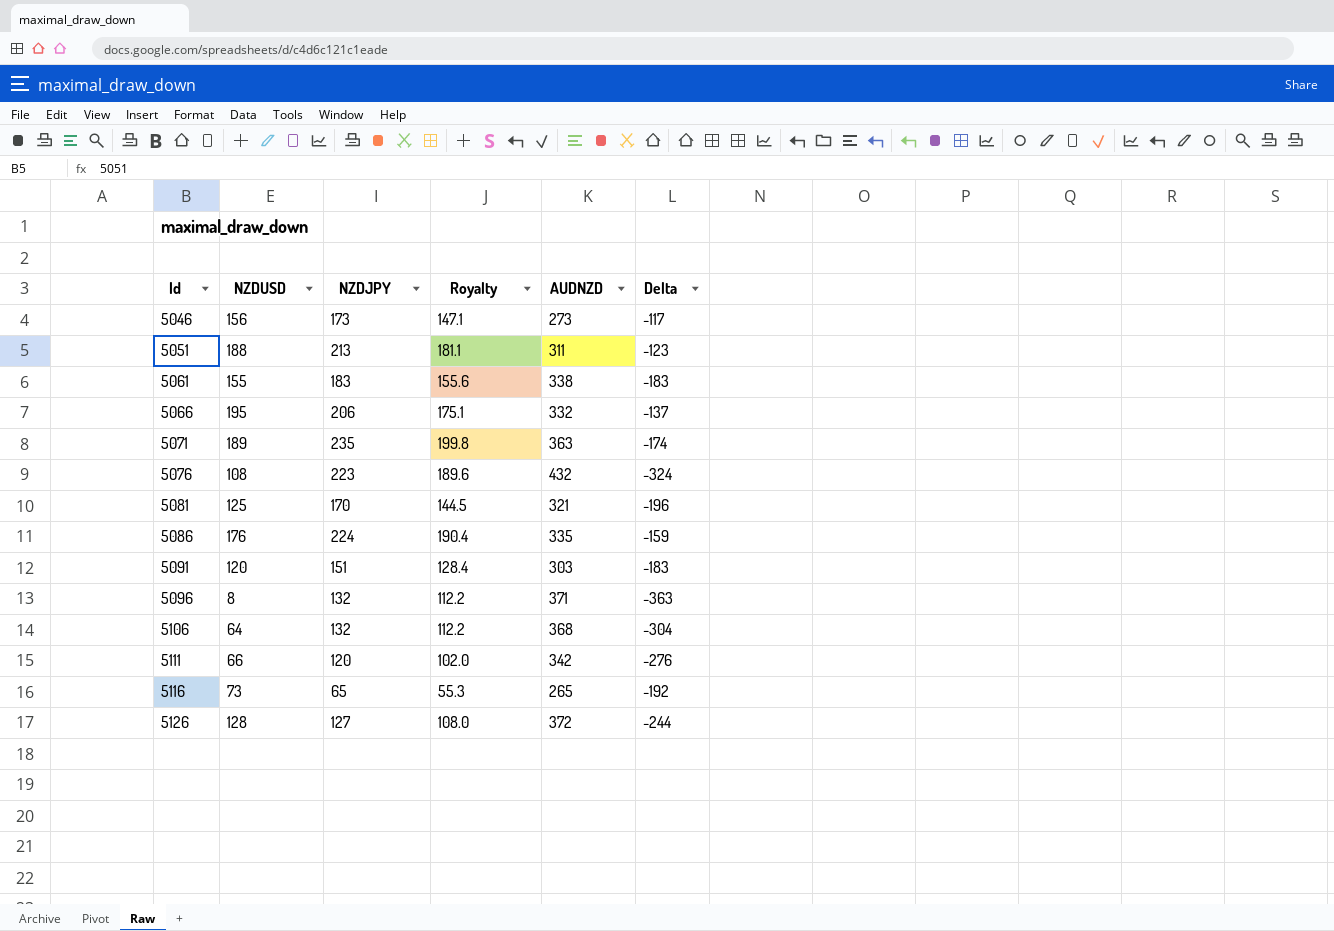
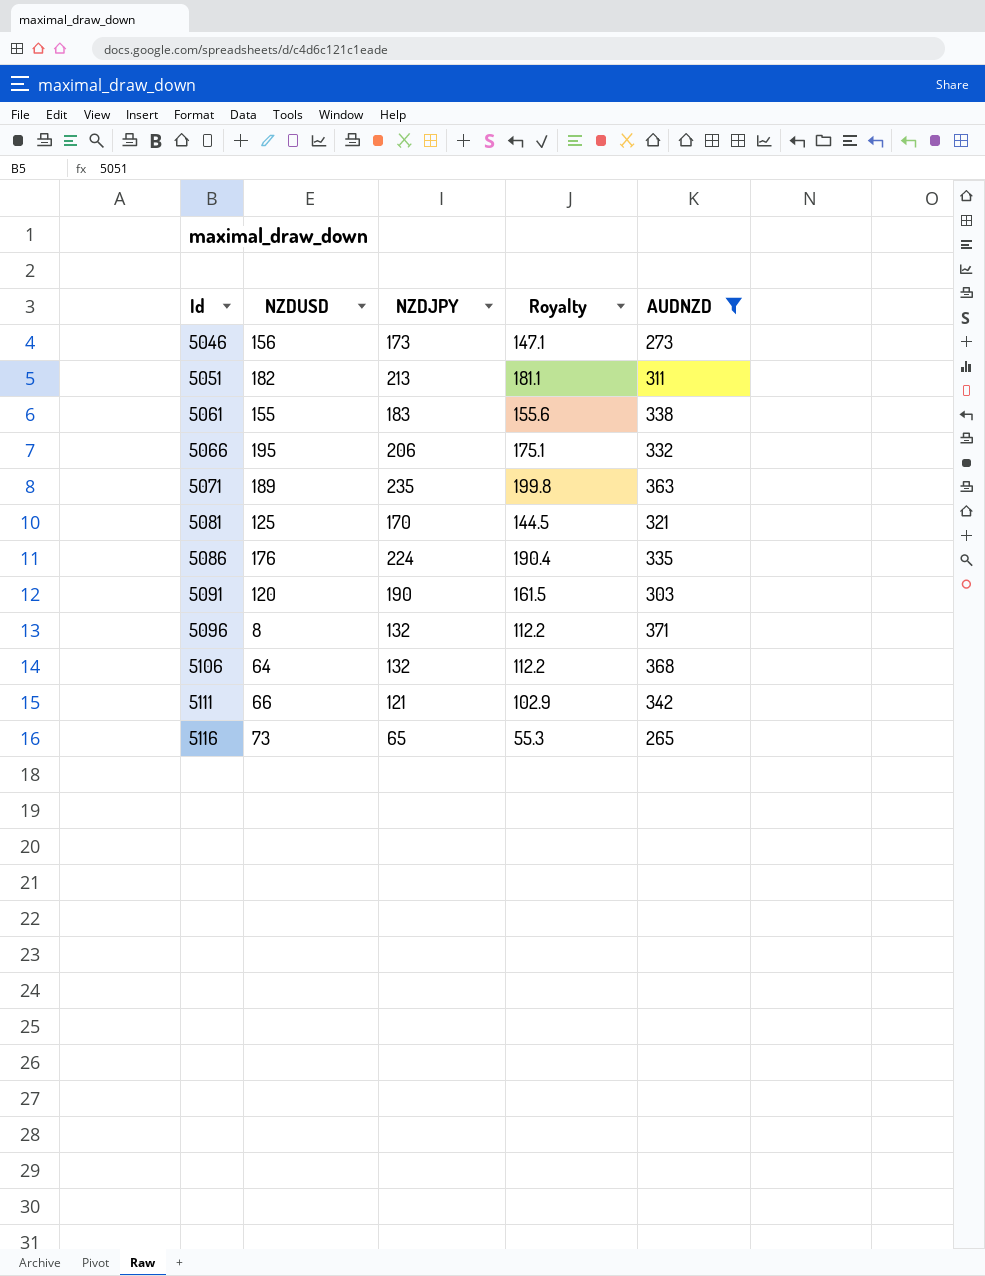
filter: none -> AUDNZD <= 371
column Delta | formula: [NZDUSD] - [AUDNZD] -> none
5051 | NZDUSD: 188 -> 182
5091 | NZDJPY: 151 -> 190
5091 | Royalty: 128.4 -> 161.5
5111 | NZDJPY: 120 -> 121
5111 | Royalty: 102.0 -> 102.9

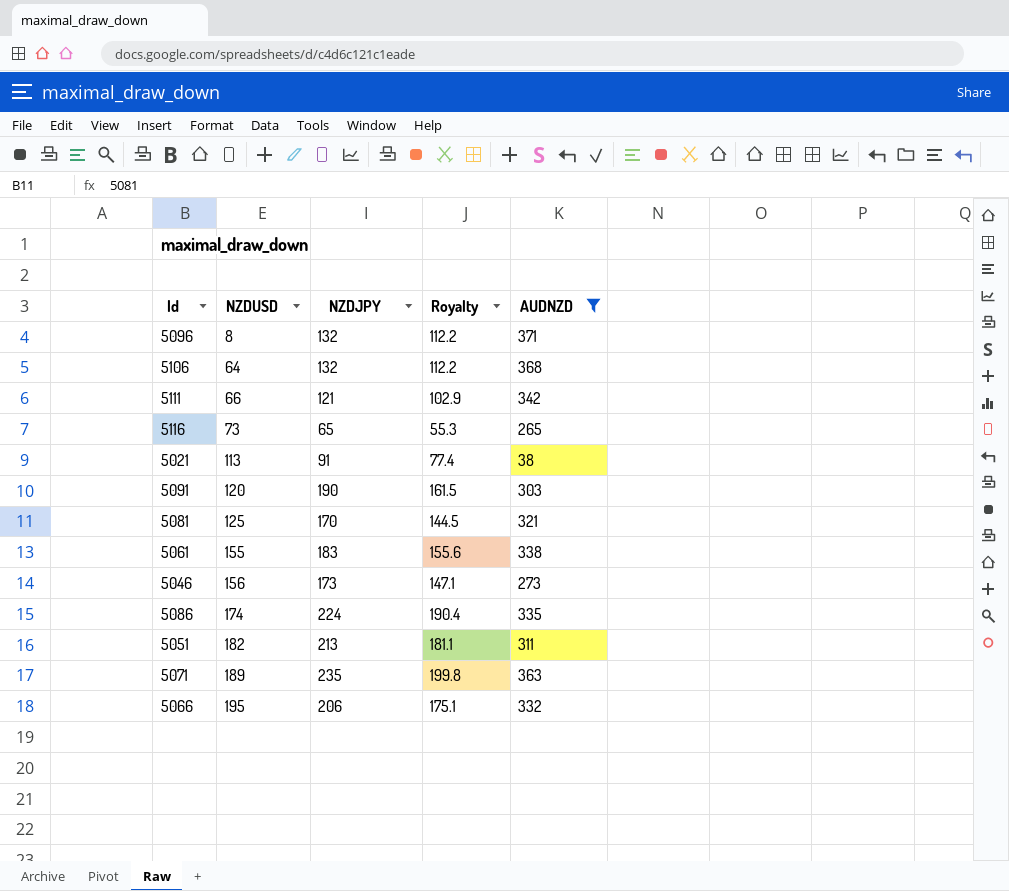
row order: Id ascending -> NZDUSD ascending
row 5021: none -> 113 | 91 | 77.4 | 38
5086 | NZDUSD: 176 -> 174

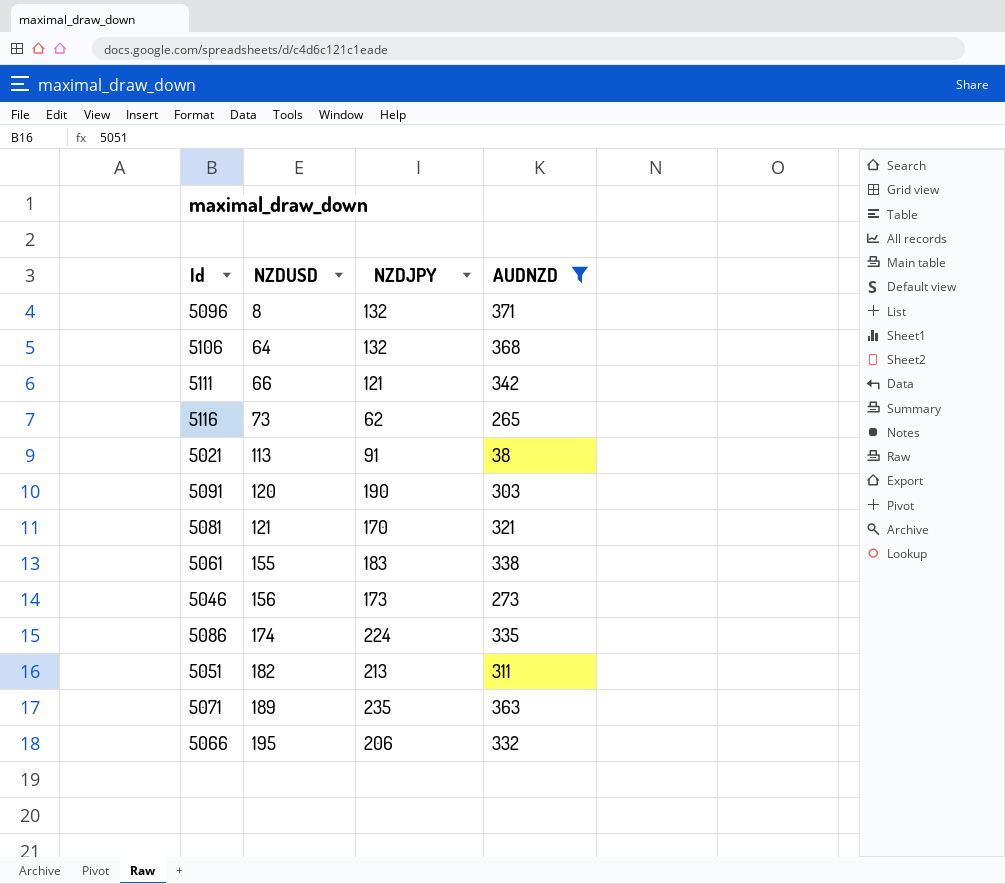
column Royalty | formula: [NZDJPY] * 0.85 -> none
5116 | NZDJPY: 65 -> 62
5081 | NZDUSD: 125 -> 121

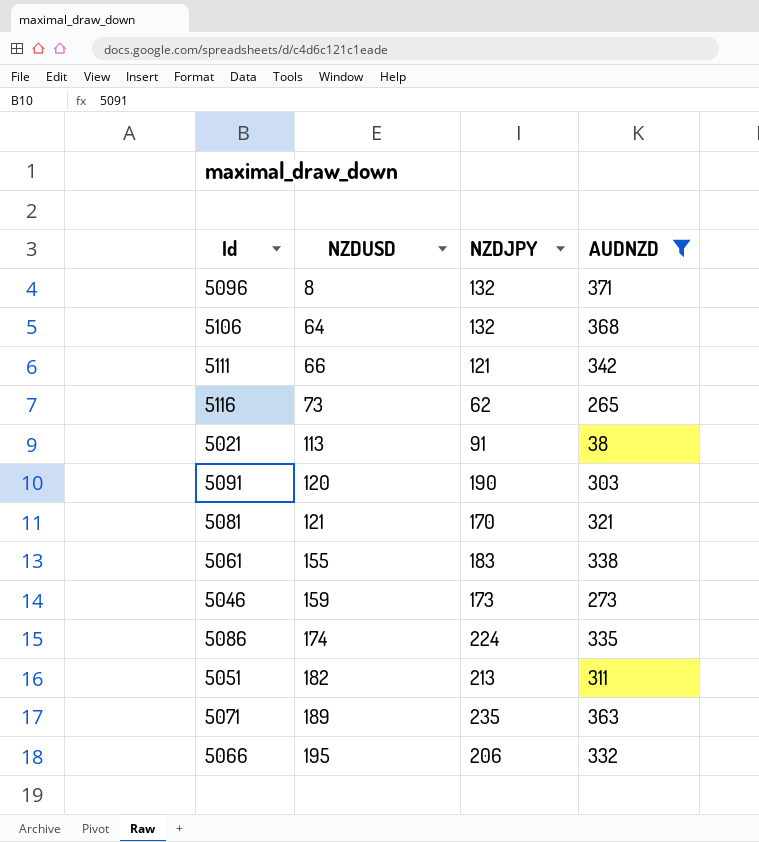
5046 | NZDUSD: 156 -> 159

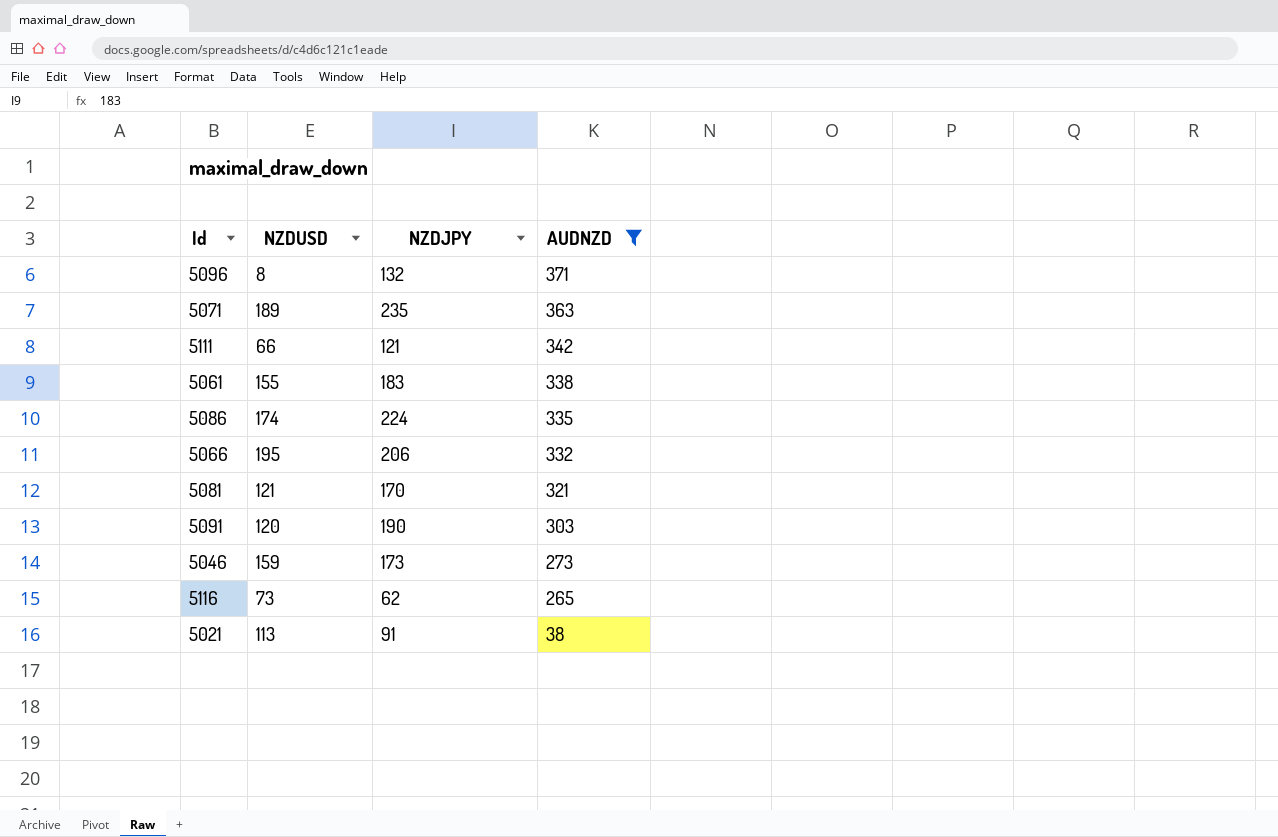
row order: NZDUSD ascending -> AUDNZD descending
row 5106: 64 | 132 | 368 -> none
row 5051: 182 | 213 | 311 -> none

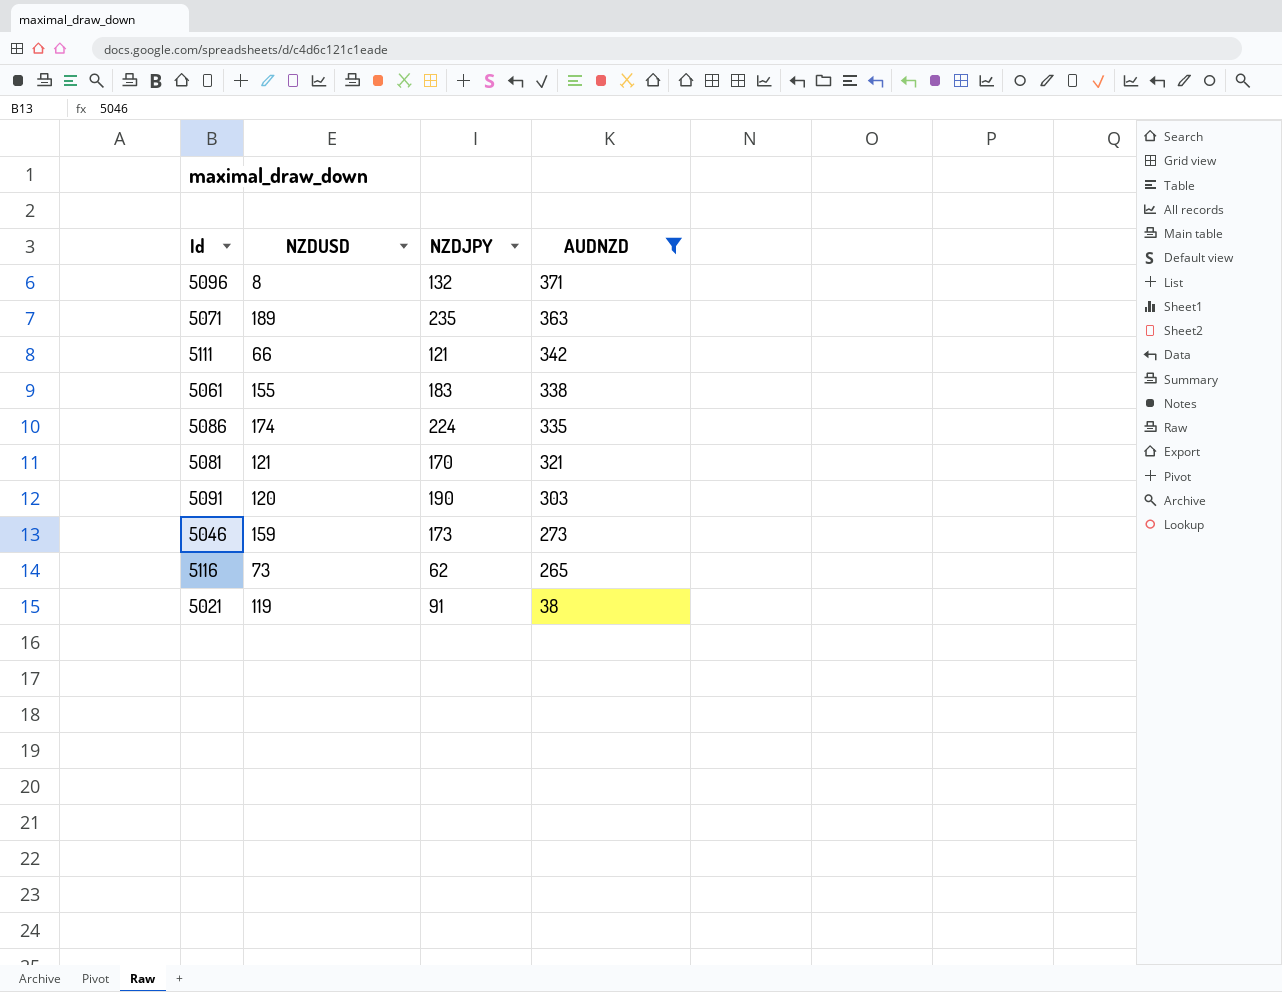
row 5066: 195 | 206 | 332 -> none
5021 | NZDUSD: 113 -> 119

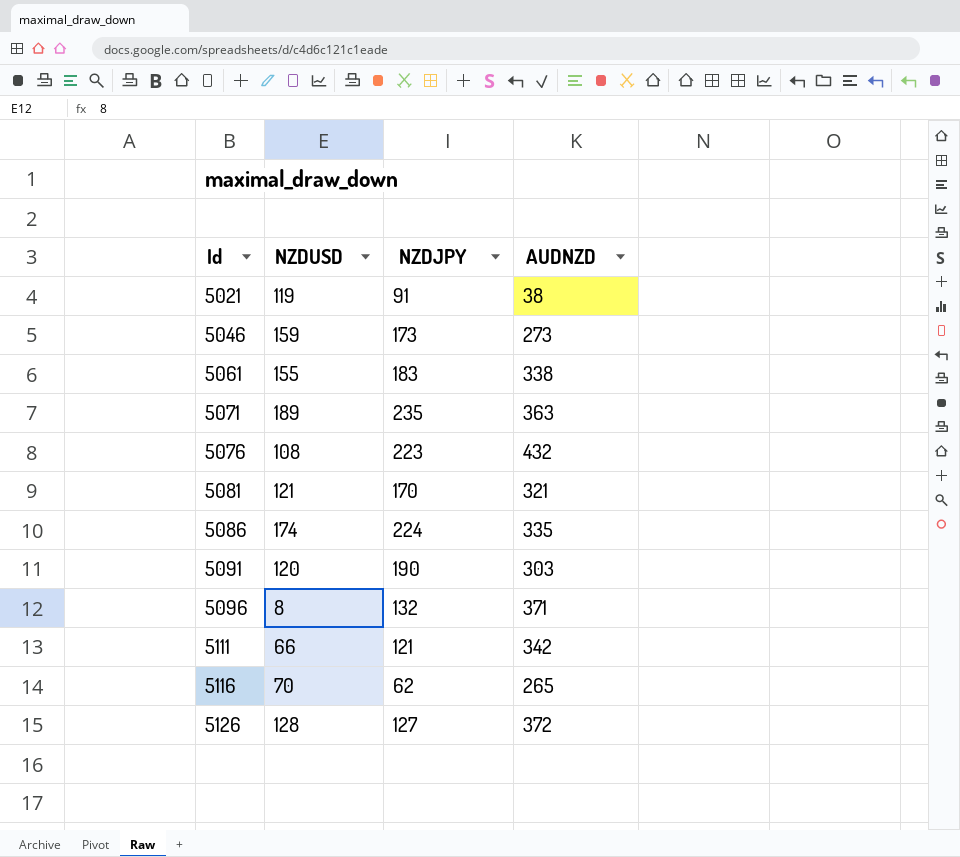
filter: AUDNZD <= 371 -> none
row order: AUDNZD descending -> Id ascending
5116 | NZDUSD: 73 -> 70

